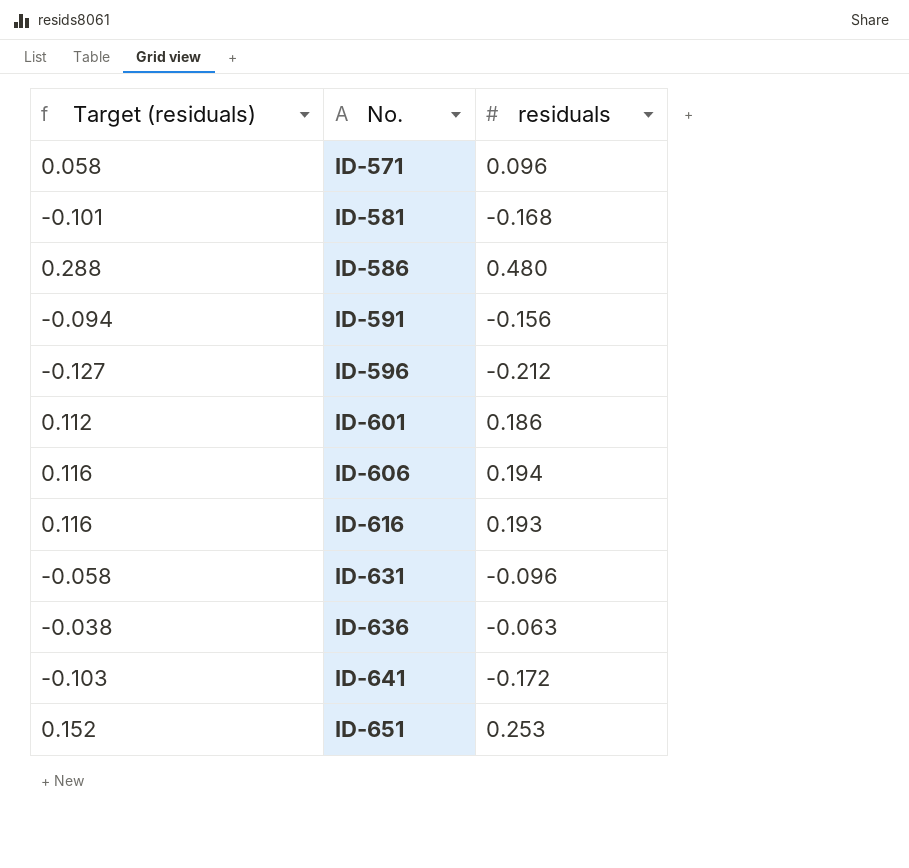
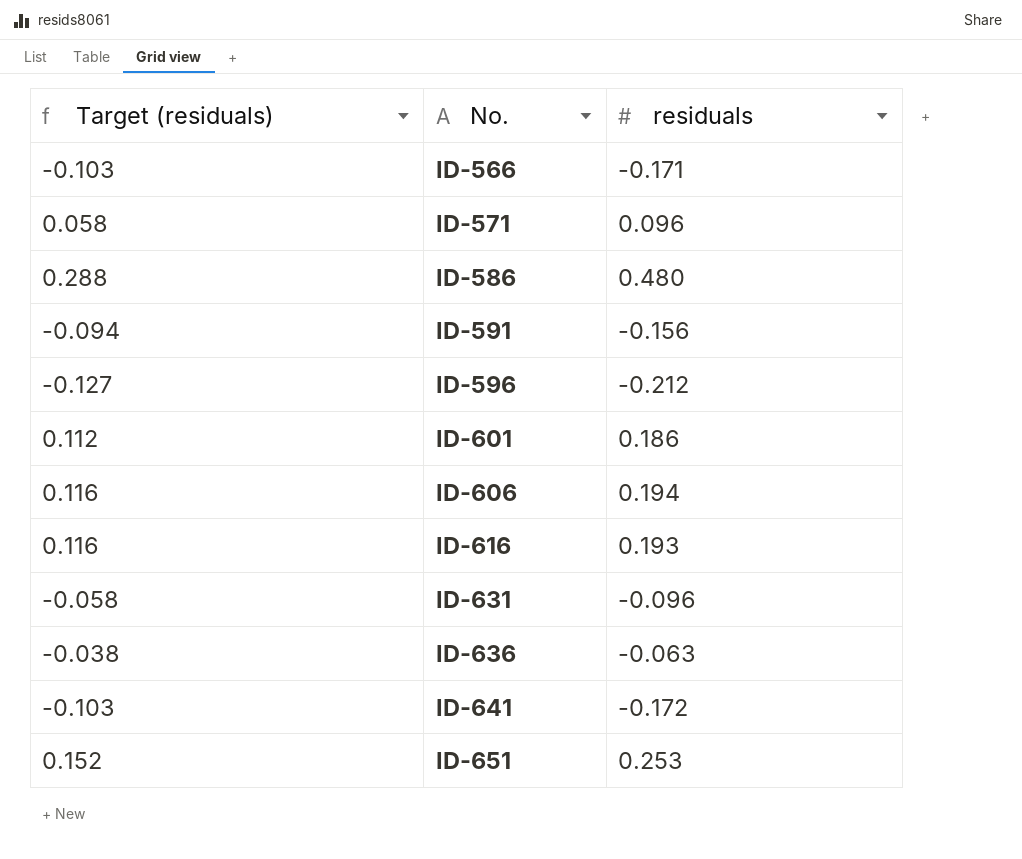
row ID-581: -0.101 | -0.168 -> none
row ID-566: none -> -0.103 | -0.171

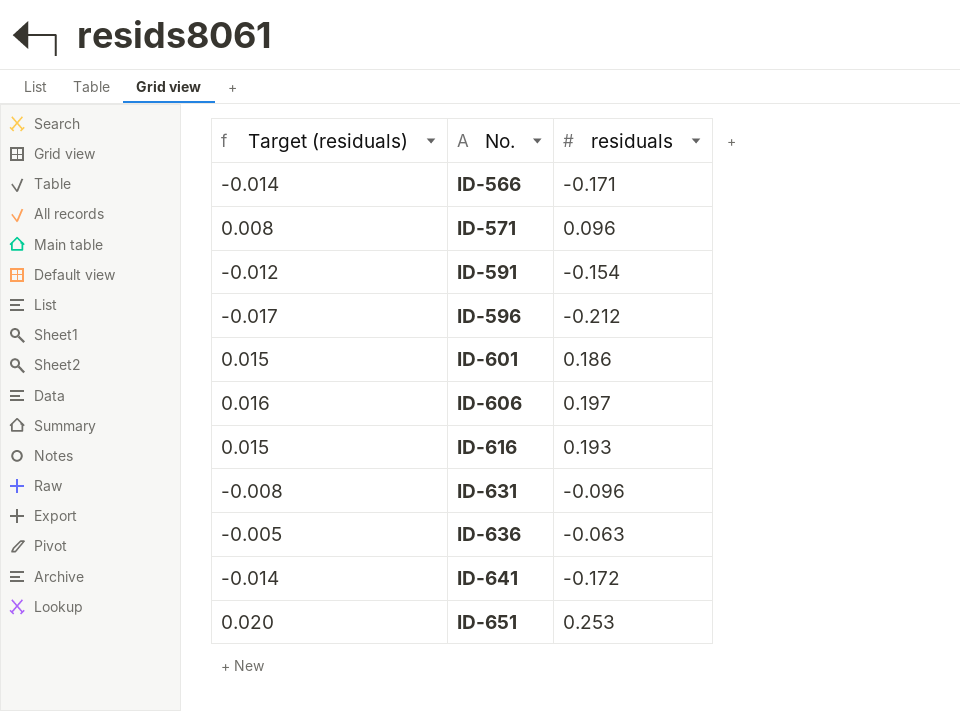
column Target (residuals) | formula: [residuals] * 0.6 -> [residuals] * 0.08
row ID-586: 0.288 | 0.480 -> none
ID-591 | residuals: -0.156 -> -0.154
ID-606 | residuals: 0.194 -> 0.197

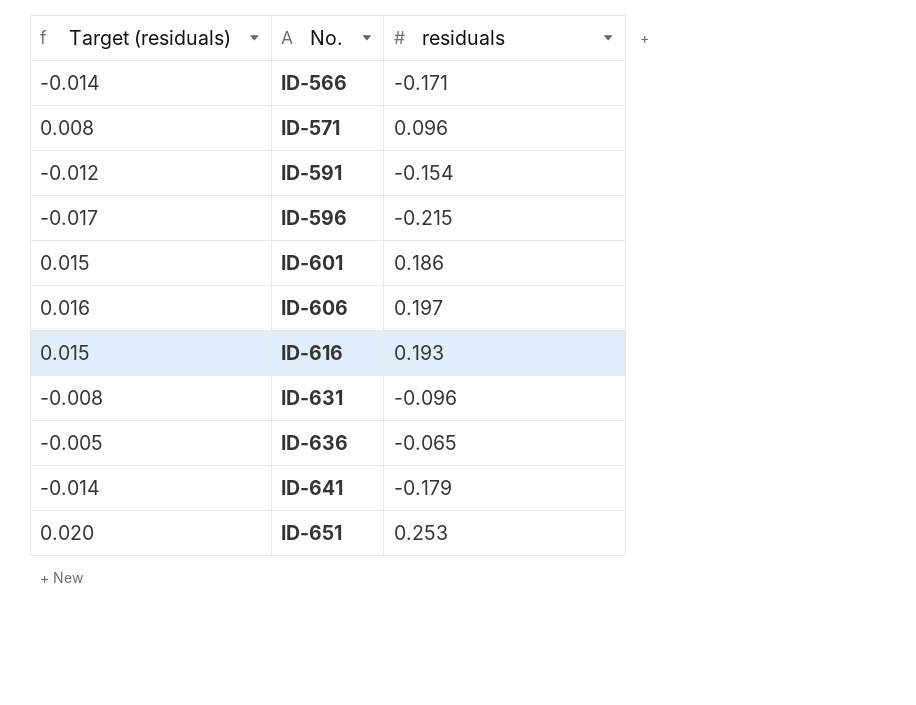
ID-596 | residuals: -0.212 -> -0.215
ID-636 | residuals: -0.063 -> -0.065
ID-641 | residuals: -0.172 -> -0.179

